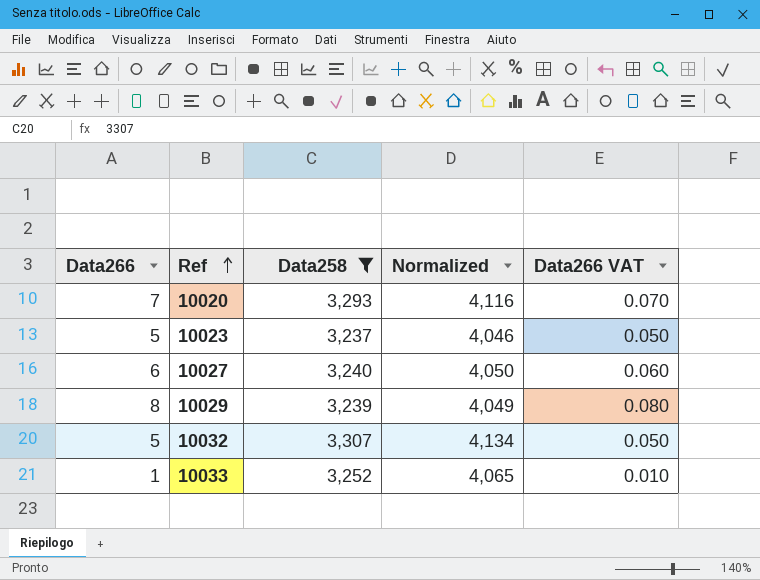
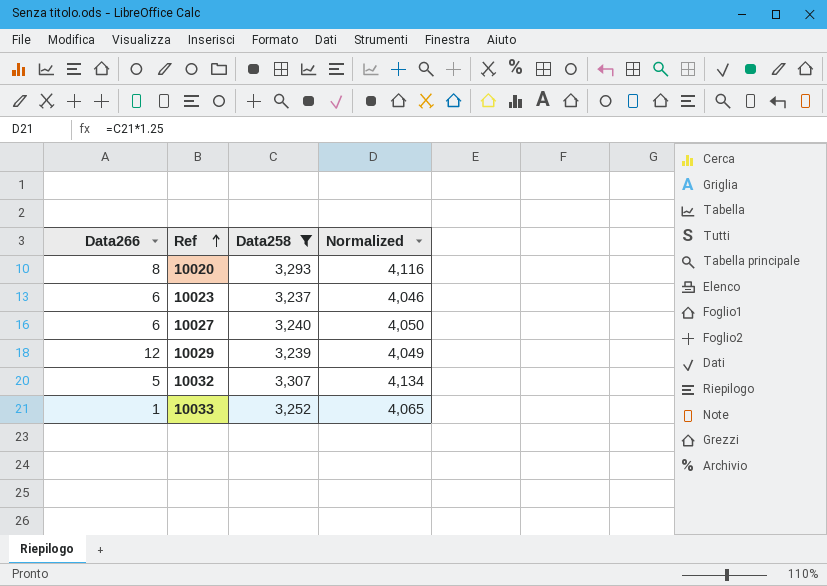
column Data266 VAT | formula: [Data266] * 0.01 -> none
10020 | Data266: 7 -> 8
10023 | Data266: 5 -> 6
10029 | Data266: 8 -> 12

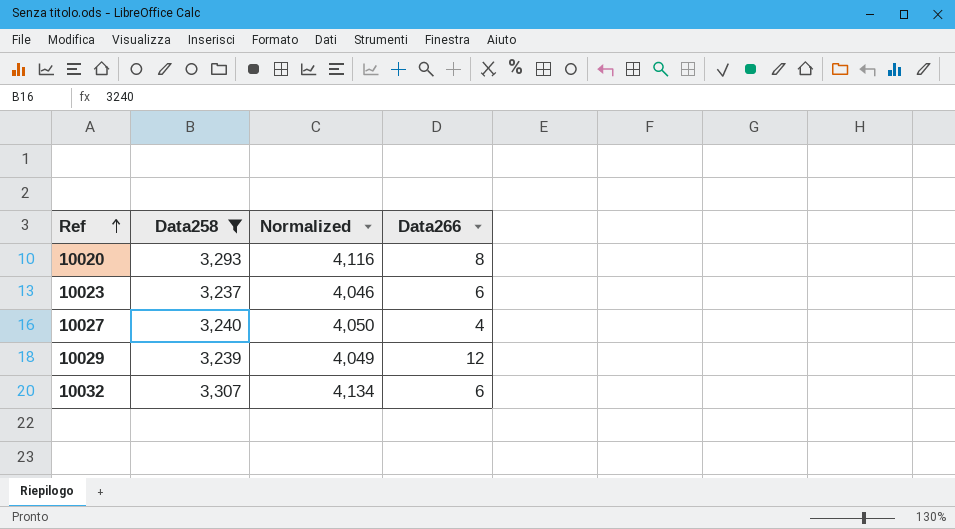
column Data266 | position: 1 -> 4
row 10033: 1 | 3,252 | 4,065 -> none
10027 | Data266: 6 -> 4
10032 | Data266: 5 -> 6

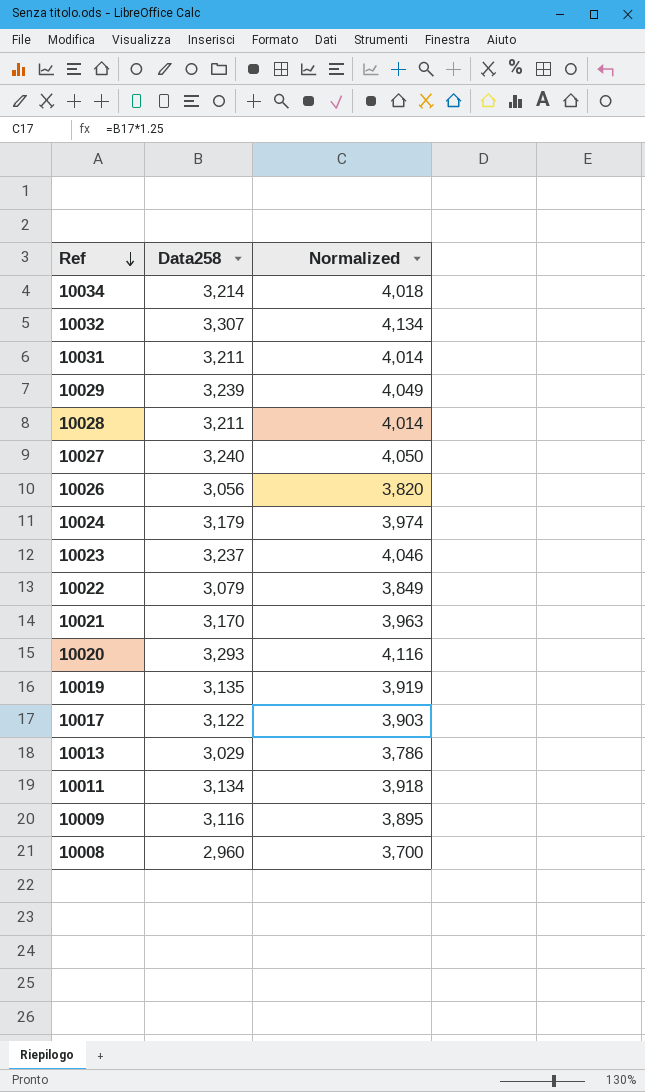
filter: Data258 >= 3,237 -> none
row order: Ref ascending -> Ref descending
column Data266 | position: 4 -> none

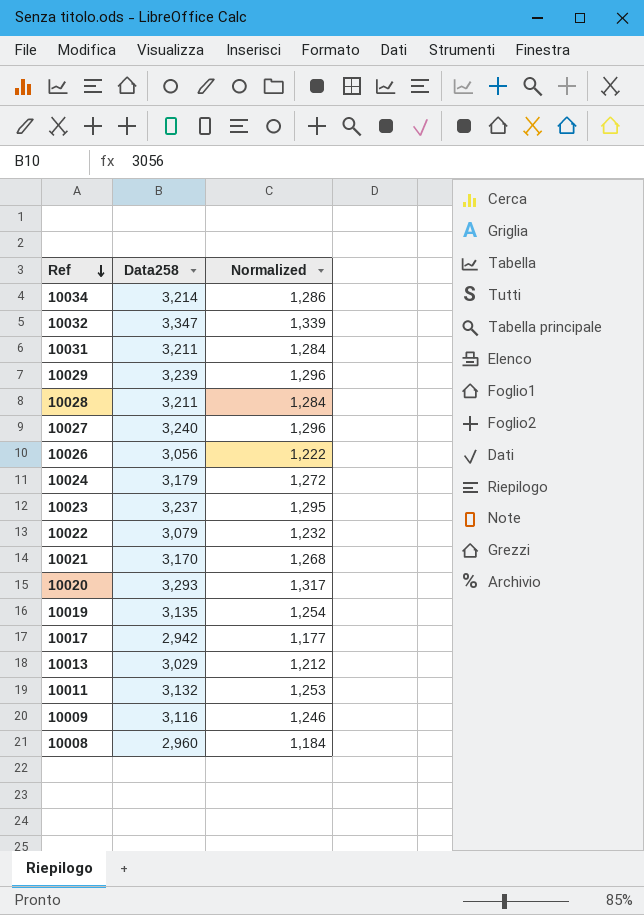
column Normalized | formula: [Data258] * 1.25 -> [Data258] * 0.4
10032 | Data258: 3,307 -> 3,347
10017 | Data258: 3,122 -> 2,942
10011 | Data258: 3,134 -> 3,132

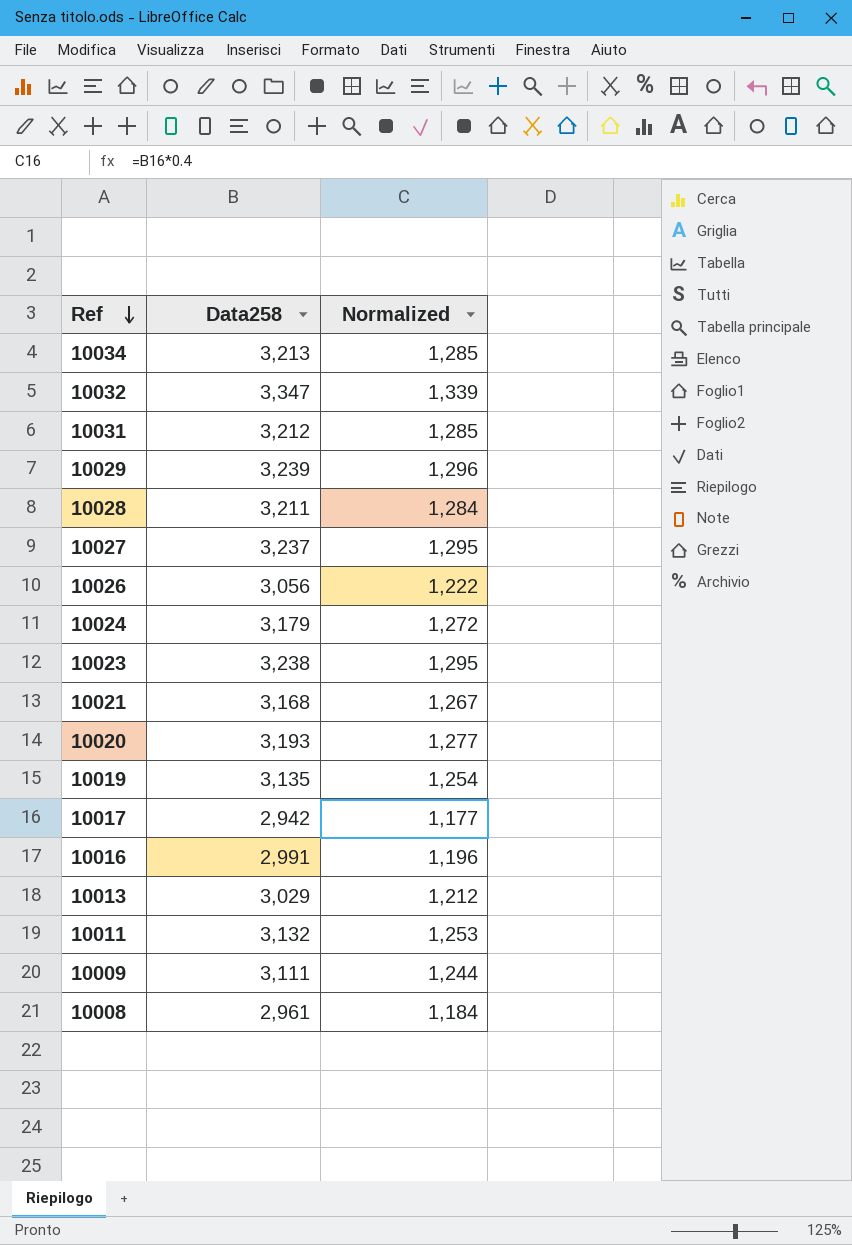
row 10022: 3,079 | 1,232 -> none
10034 | Data258: 3,214 -> 3,213
10034 | Normalized: 1,286 -> 1,285
10031 | Data258: 3,211 -> 3,212
10031 | Normalized: 1,284 -> 1,285
10027 | Data258: 3,240 -> 3,237
10027 | Normalized: 1,296 -> 1,295
10023 | Data258: 3,237 -> 3,238
10021 | Data258: 3,170 -> 3,168
10021 | Normalized: 1,268 -> 1,267
10020 | Data258: 3,293 -> 3,193
10020 | Normalized: 1,317 -> 1,277
row 10016: none -> 2,991 | 1,196
10009 | Data258: 3,116 -> 3,111
10009 | Normalized: 1,246 -> 1,244
10008 | Data258: 2,960 -> 2,961

